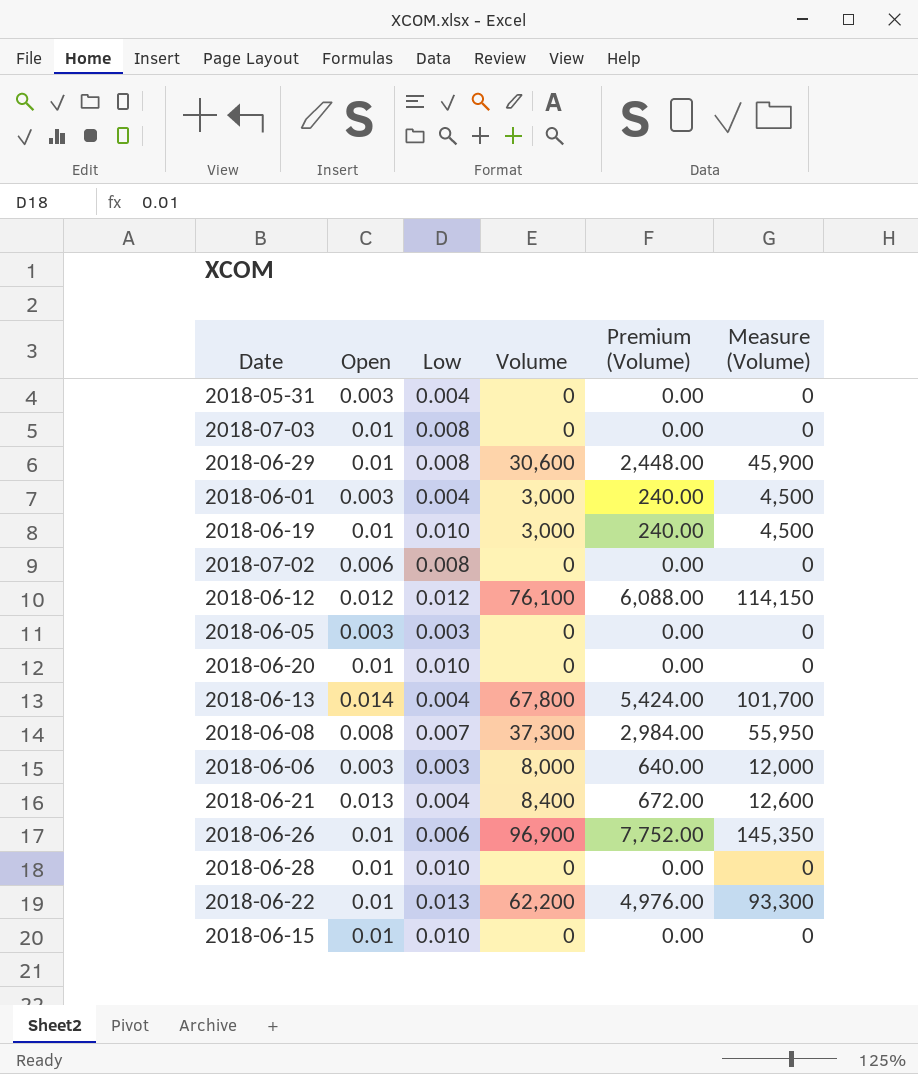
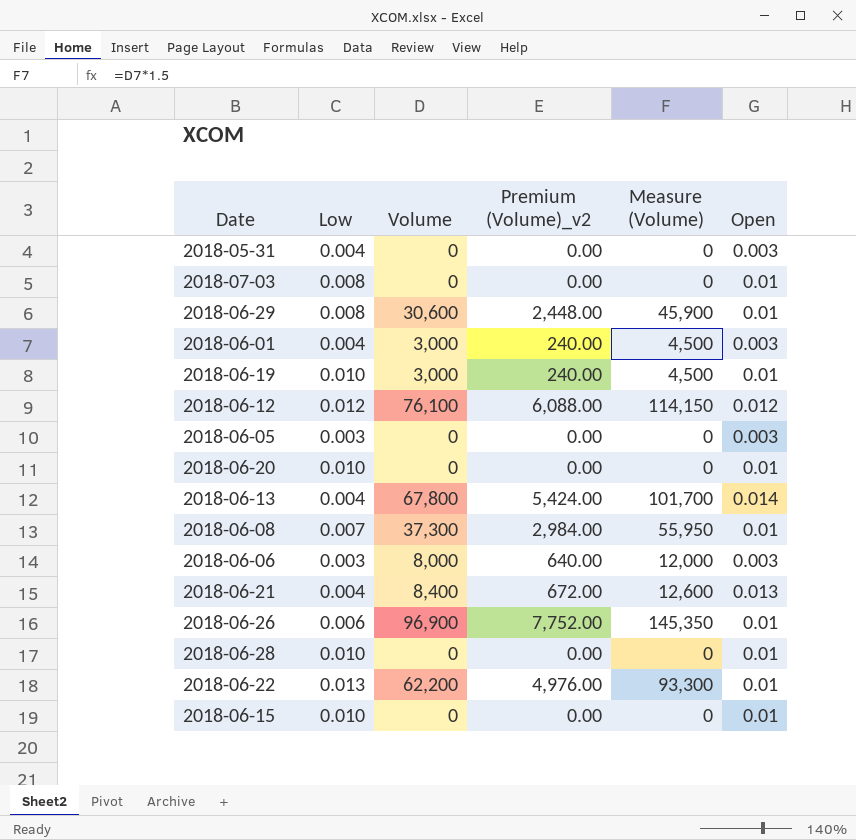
column name: Premium (Volume) -> Premium (Volume)_v2
column Open | position: 2 -> 6
row 2018-07-02: 0.006 | 0.008 | 0 | 0.00 | 0 -> none
2018-06-08 | Open: 0.008 -> 0.01

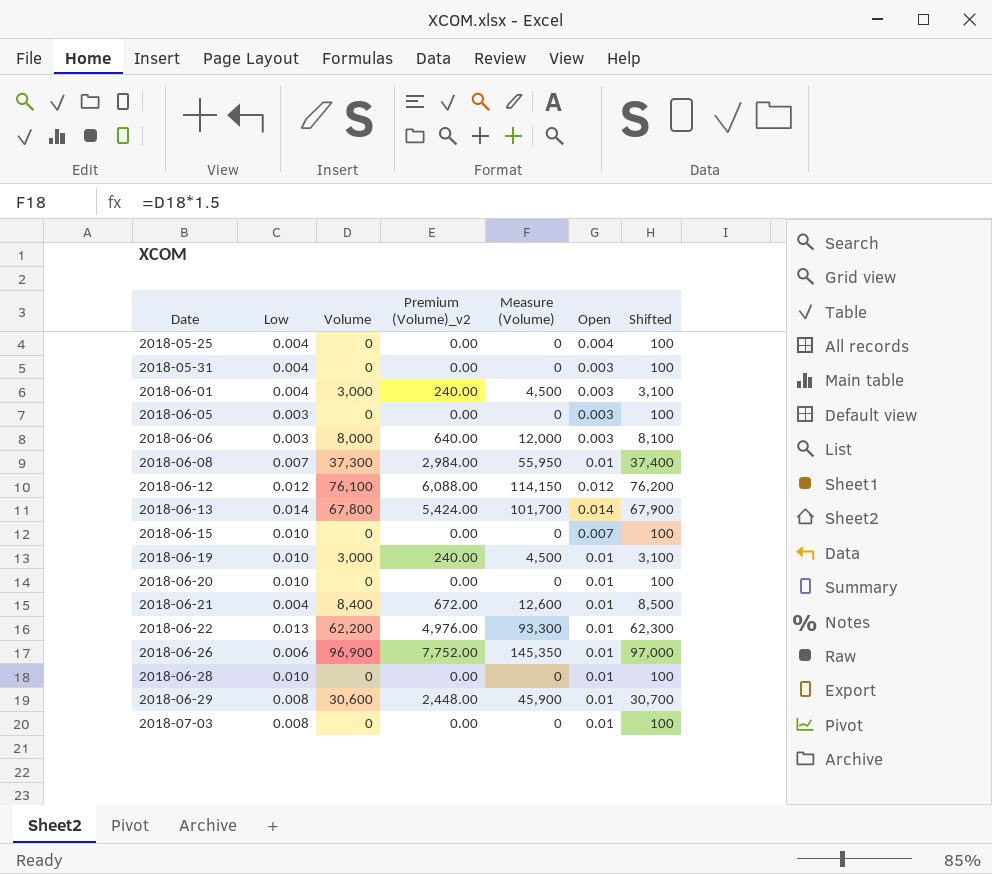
row order: none -> Date ascending
column Shifted | formula: none -> [Volume] + 100
row 2018-05-25: none -> 0.004 | 0 | 0.00 | 0 | 0.004 | 100
2018-06-13 | Low: 0.004 -> 0.014
2018-06-15 | Open: 0.01 -> 0.007
2018-06-21 | Open: 0.013 -> 0.01

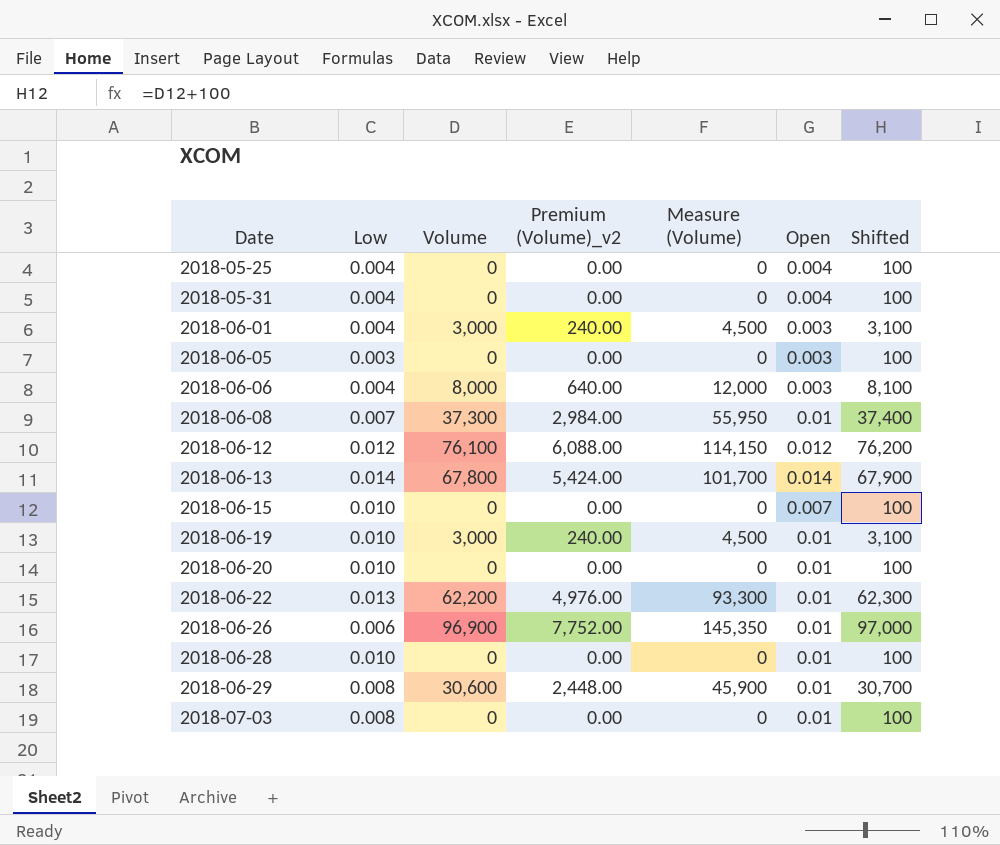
row 2018-06-21: 0.004 | 8,400 | 672.00 | 12,600 | 0.01 | 8,500 -> none
2018-05-31 | Open: 0.003 -> 0.004
2018-06-06 | Low: 0.003 -> 0.004

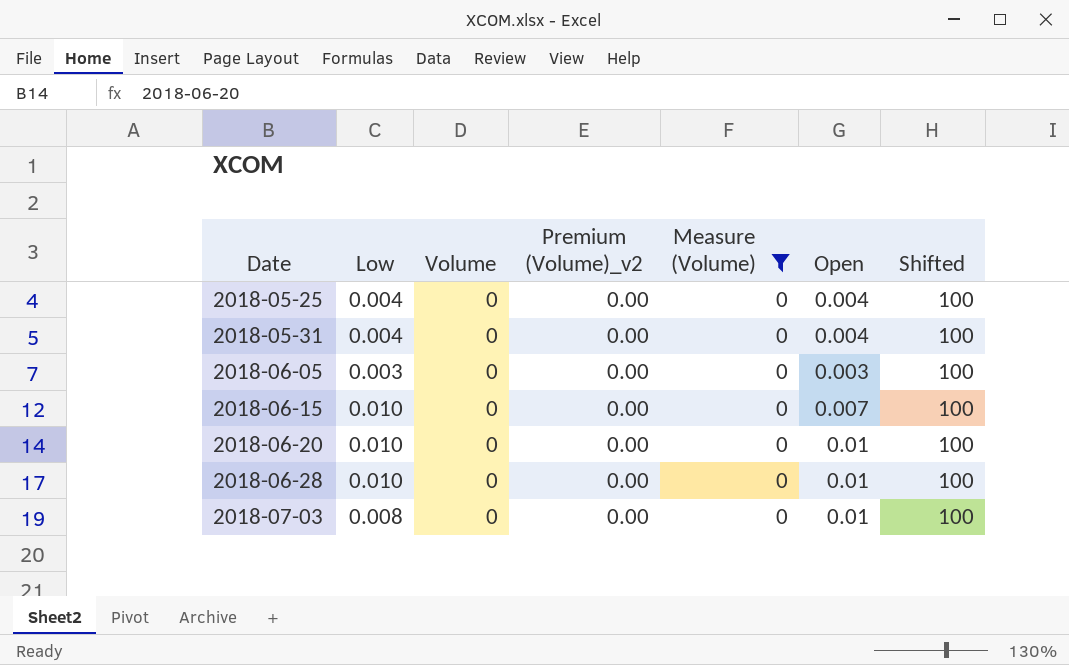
filter: none -> Measure (Volume) = 0

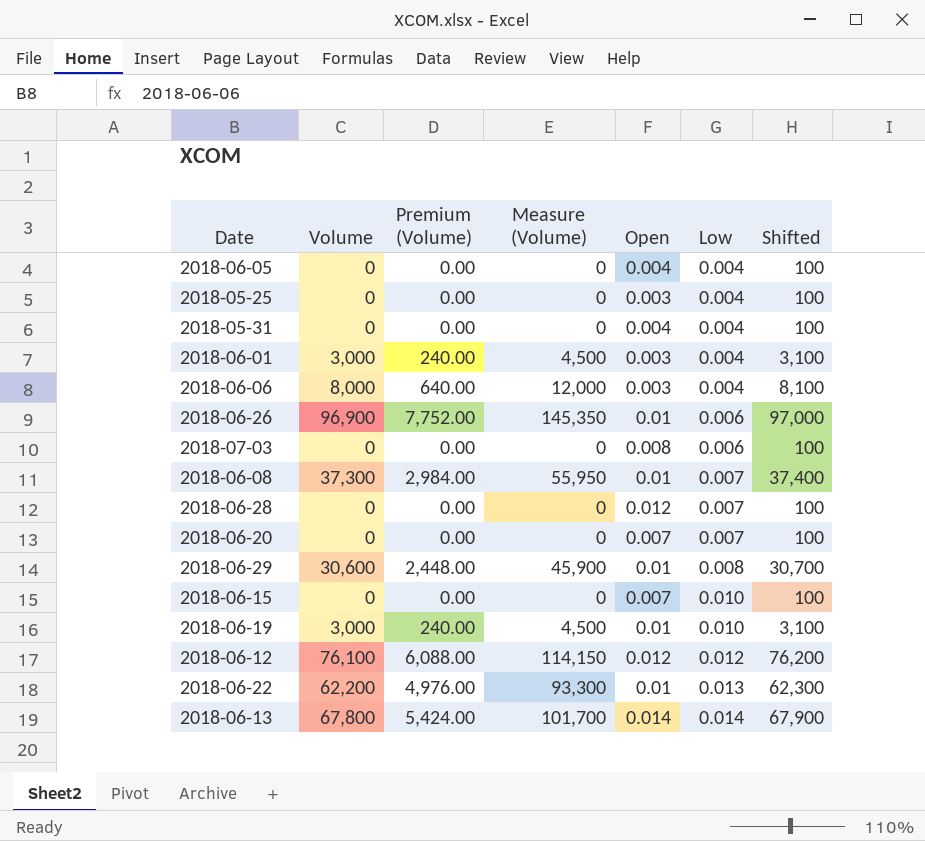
filter: Measure (Volume) = 0 -> none
row order: Date ascending -> Low ascending
column name: Premium (Volume)_v2 -> Premium (Volume)
column Low | position: 2 -> 6
2018-06-05 | Open: 0.003 -> 0.004
2018-06-05 | Low: 0.003 -> 0.004
2018-05-25 | Open: 0.004 -> 0.003
2018-07-03 | Open: 0.01 -> 0.008
2018-07-03 | Low: 0.008 -> 0.006
2018-06-28 | Open: 0.01 -> 0.012
2018-06-28 | Low: 0.010 -> 0.007
2018-06-20 | Open: 0.01 -> 0.007
2018-06-20 | Low: 0.010 -> 0.007

